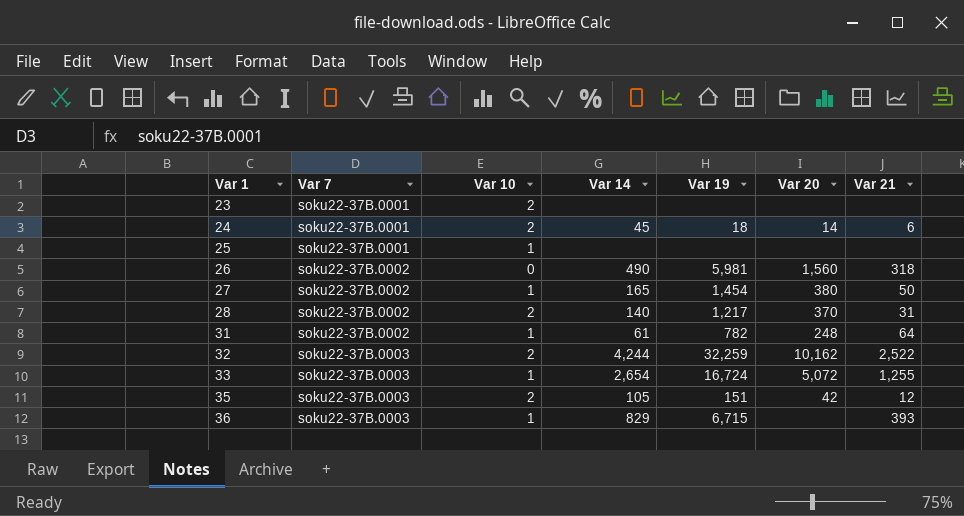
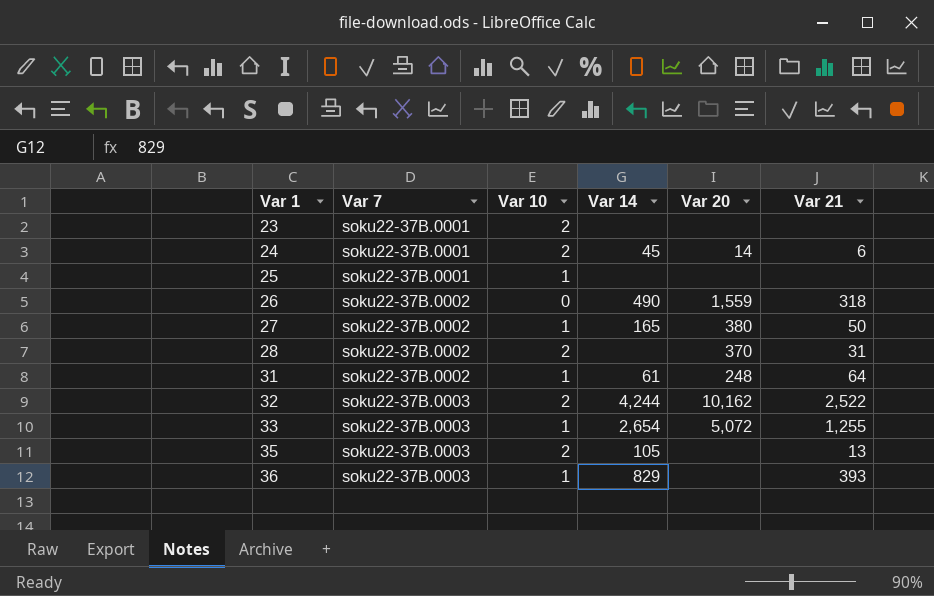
column Var 19 | position: 5 -> none
26 | Var 20: 1,560 -> 1,559
28 | Var 14: 140 -> none
35 | Var 20: 42 -> none
35 | Var 21: 12 -> 13

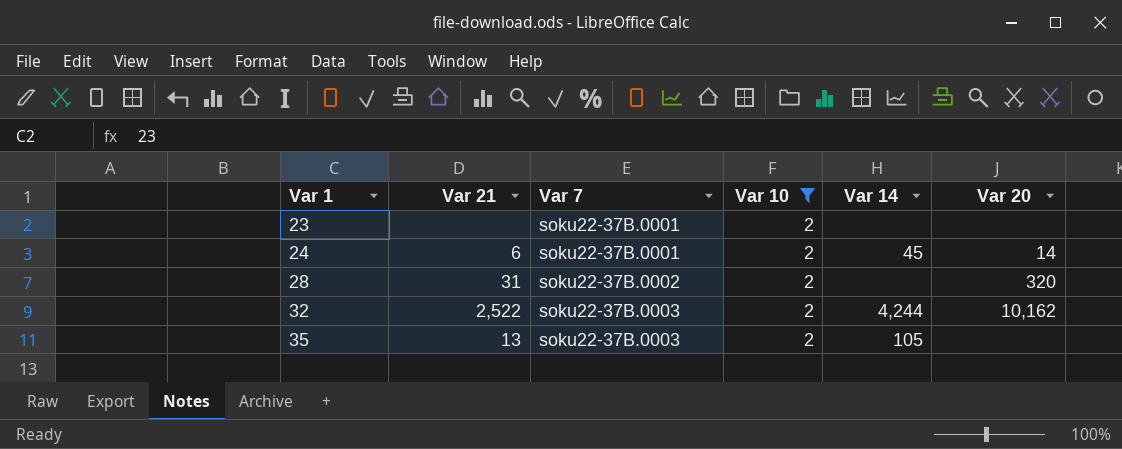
filter: none -> Var 10 = 2
column Var 21 | position: 6 -> 2
28 | Var 20: 370 -> 320

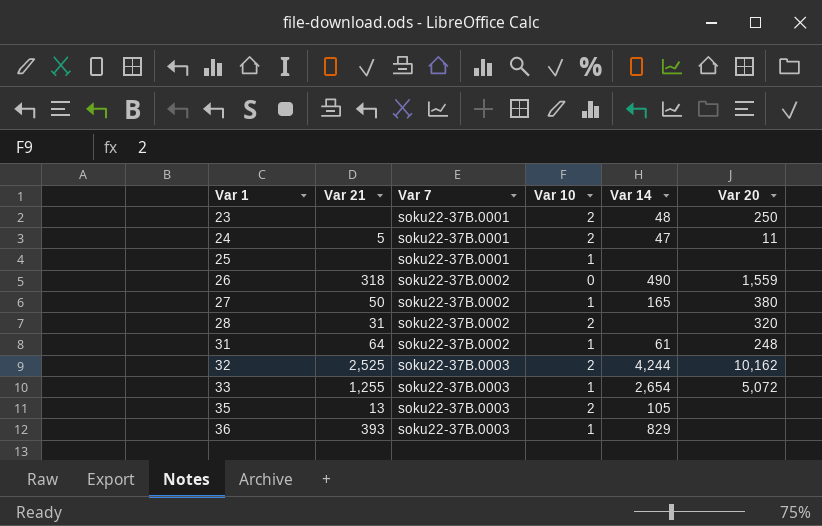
filter: Var 10 = 2 -> none
23 | Var 14: none -> 48
23 | Var 20: none -> 250
24 | Var 21: 6 -> 5
24 | Var 14: 45 -> 47
24 | Var 20: 14 -> 11
32 | Var 21: 2,522 -> 2,525

